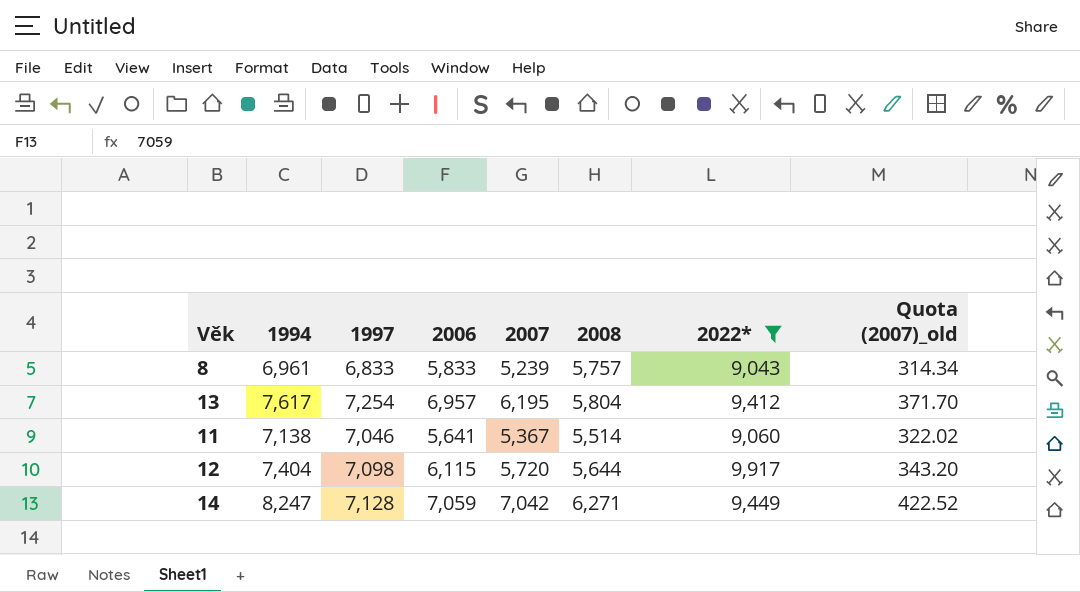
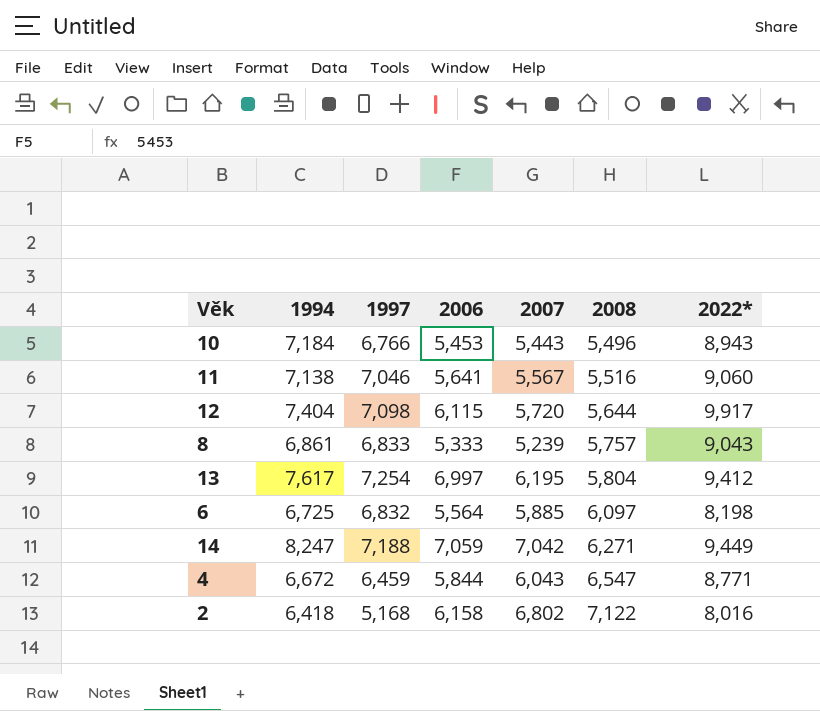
filter: 2022* >= 9,043 -> none
row order: none -> 2008 ascending
column Quota (2007)_old | formula: [2007] * 0.06 -> none
11 | 2007: 5,367 -> 5,567
11 | 2008: 5,514 -> 5,516
8 | 1994: 6,961 -> 6,861
8 | 2006: 5,833 -> 5,333
13 | 2006: 6,957 -> 6,997
14 | 1997: 7,128 -> 7,188

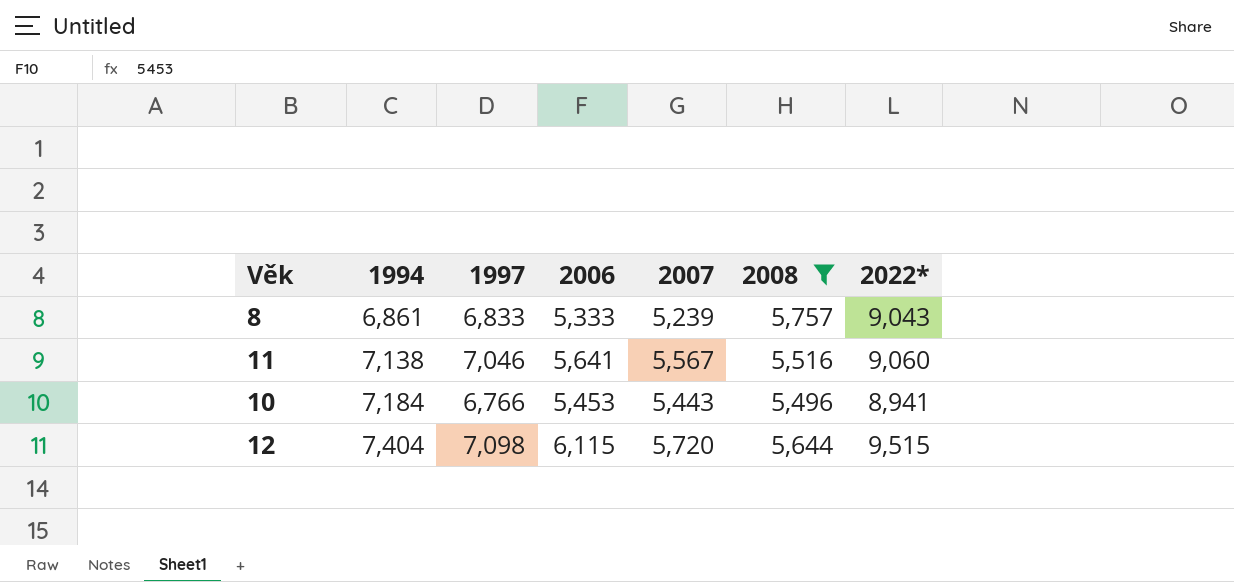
filter: none -> 2008 <= 5,757
row order: 2008 ascending -> 1994 ascending
10 | 2022*: 8,943 -> 8,941
12 | 2022*: 9,917 -> 9,515

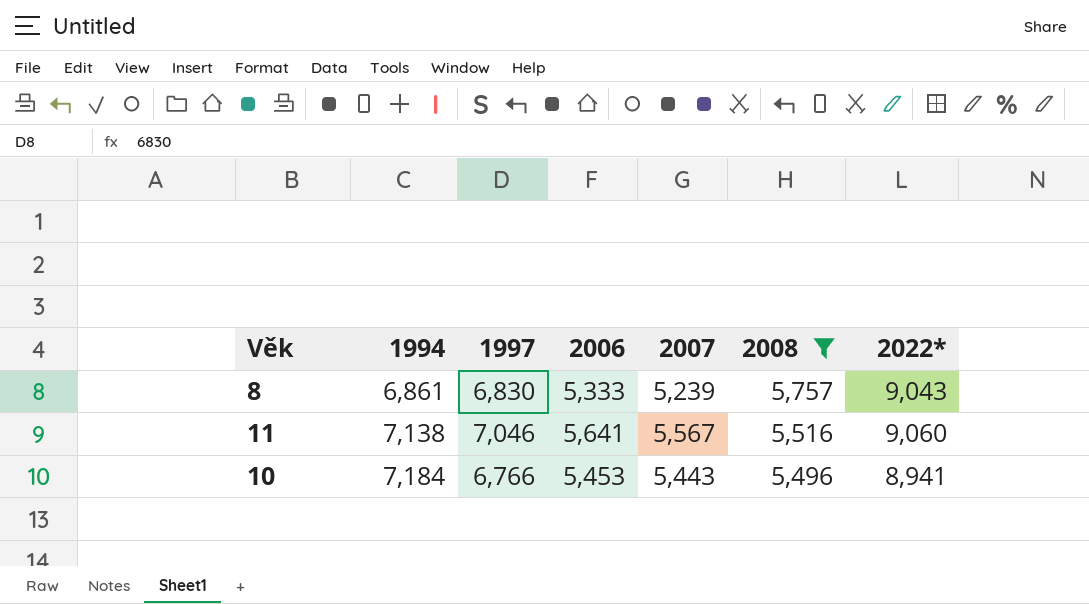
row 12: 7,404 | 7,098 | 6,115 | 5,720 | 5,644 | 9,515 -> none
8 | 1997: 6,833 -> 6,830

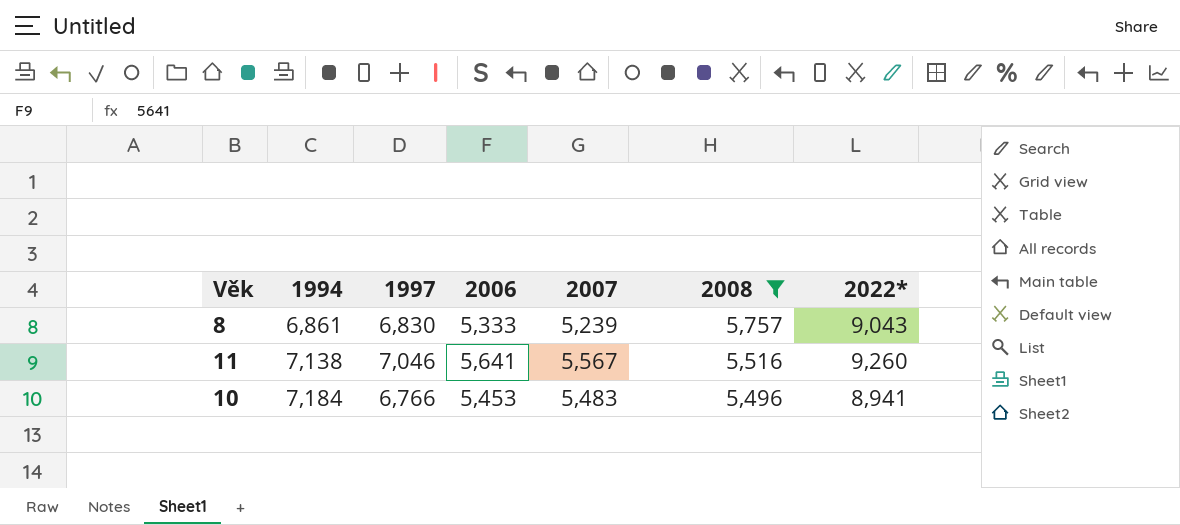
11 | 2022*: 9,060 -> 9,260
10 | 2007: 5,443 -> 5,483

